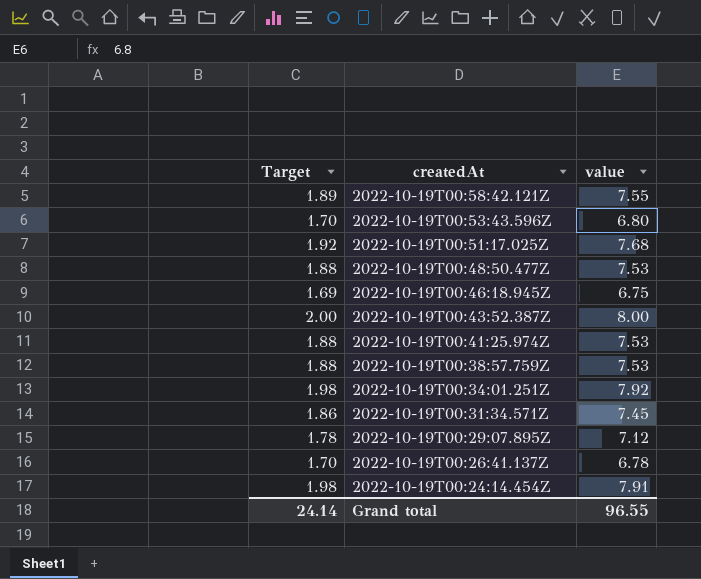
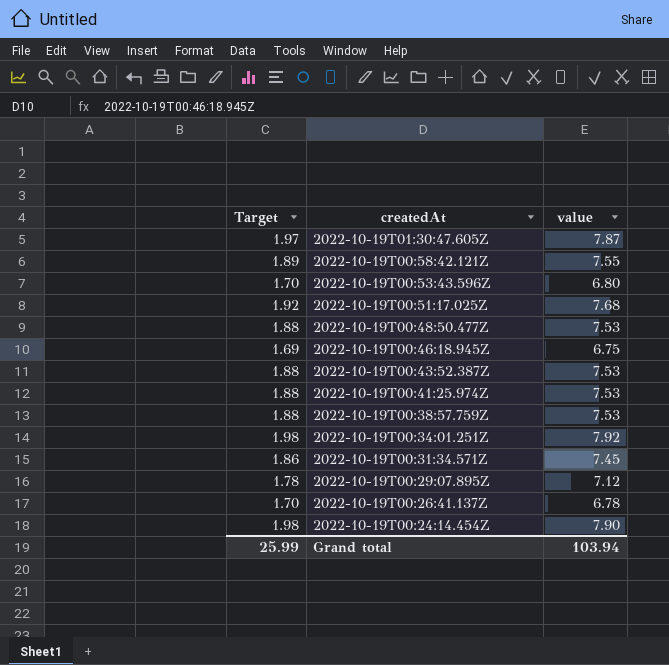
row 2022-10-19T01:30:47.605Z: none -> 1.97 | 7.87
2022-10-19T00:43:52.387Z | Target: 2.00 -> 1.88
2022-10-19T00:43:52.387Z | value: 8.00 -> 7.53
2022-10-19T00:24:14.454Z | value: 7.91 -> 7.90
Grand total | Target: 24.14 -> 25.99
Grand total | value: 96.55 -> 103.94

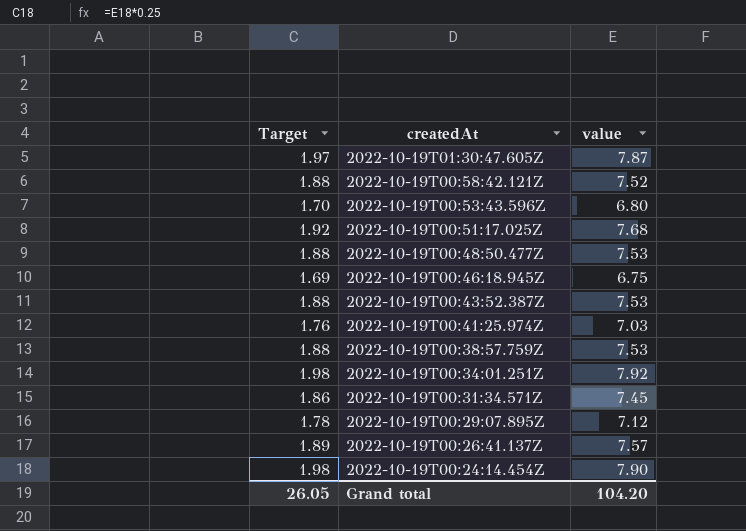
2022-10-19T00:58:42.121Z | Target: 1.89 -> 1.88
2022-10-19T00:58:42.121Z | value: 7.55 -> 7.52
2022-10-19T00:41:25.974Z | Target: 1.88 -> 1.76
2022-10-19T00:41:25.974Z | value: 7.53 -> 7.03
2022-10-19T00:26:41.137Z | Target: 1.70 -> 1.89
2022-10-19T00:26:41.137Z | value: 6.78 -> 7.57
Grand total | Target: 25.99 -> 26.05
Grand total | value: 103.94 -> 104.20

